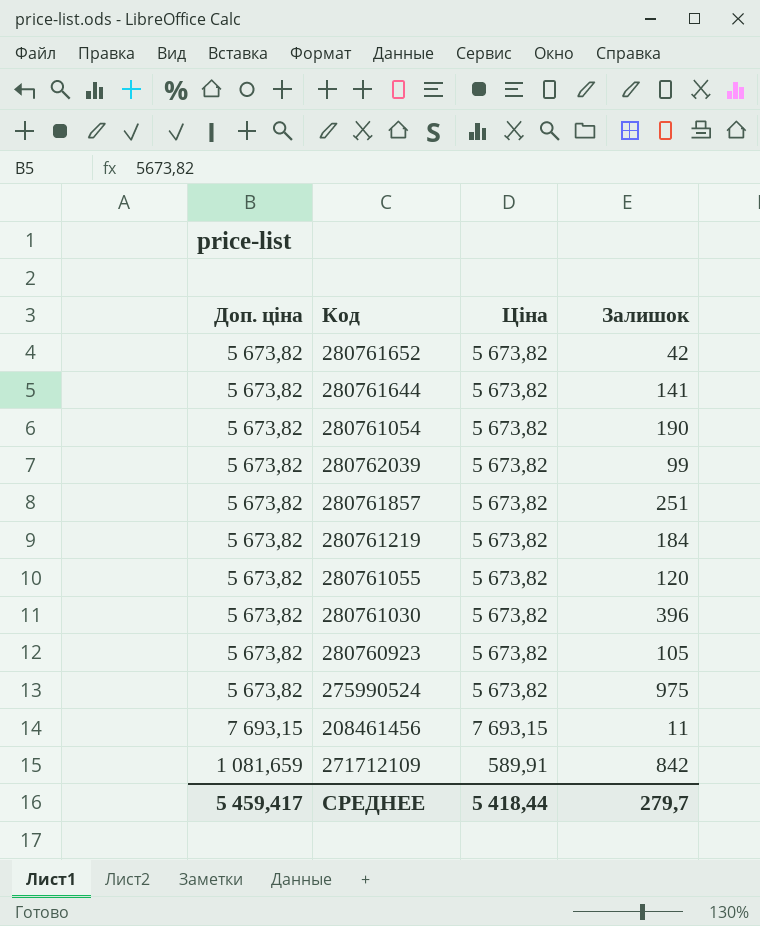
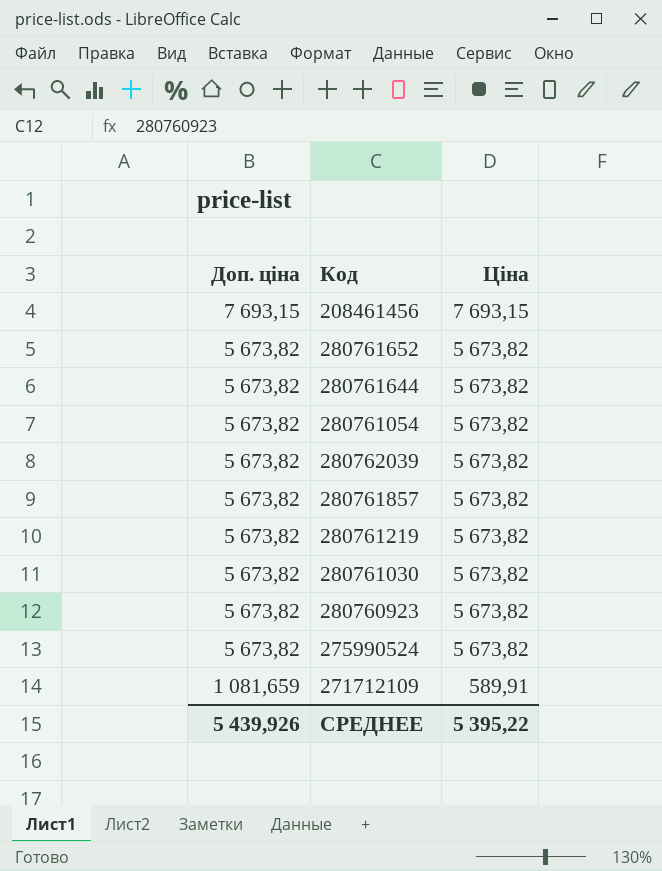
row order: none -> Доп. ціна descending
column Залишок | position: 4 -> none
row 280761055: 5 673,82 | 5 673,82 | 120 -> none
СРЕДНЕЕ | Доп. ціна: 5 459,417 -> 5 439,926
СРЕДНЕЕ | Ціна: 5 418,44 -> 5 395,22

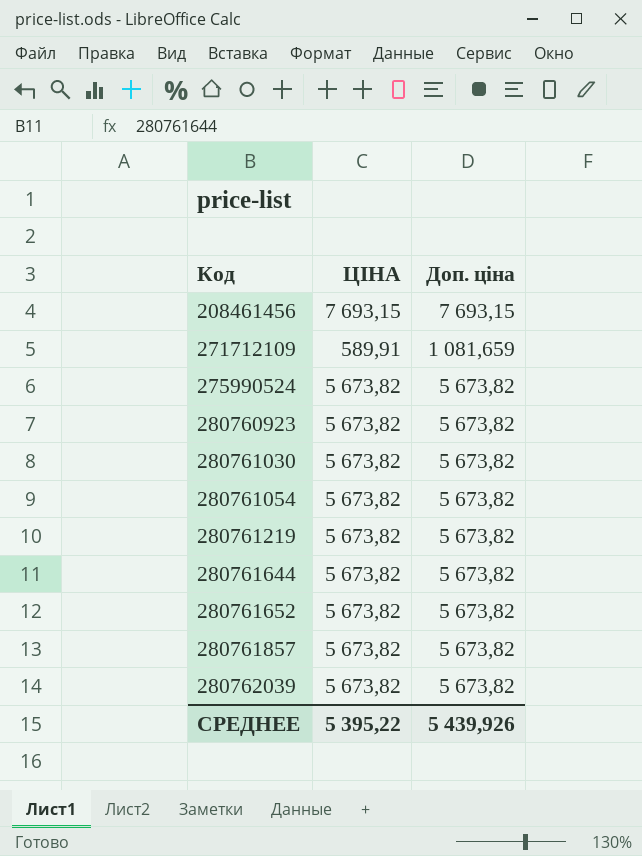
row order: Доп. ціна descending -> Код ascending
column name: Ціна -> ЦІНА
column Доп. ціна | position: 1 -> 3

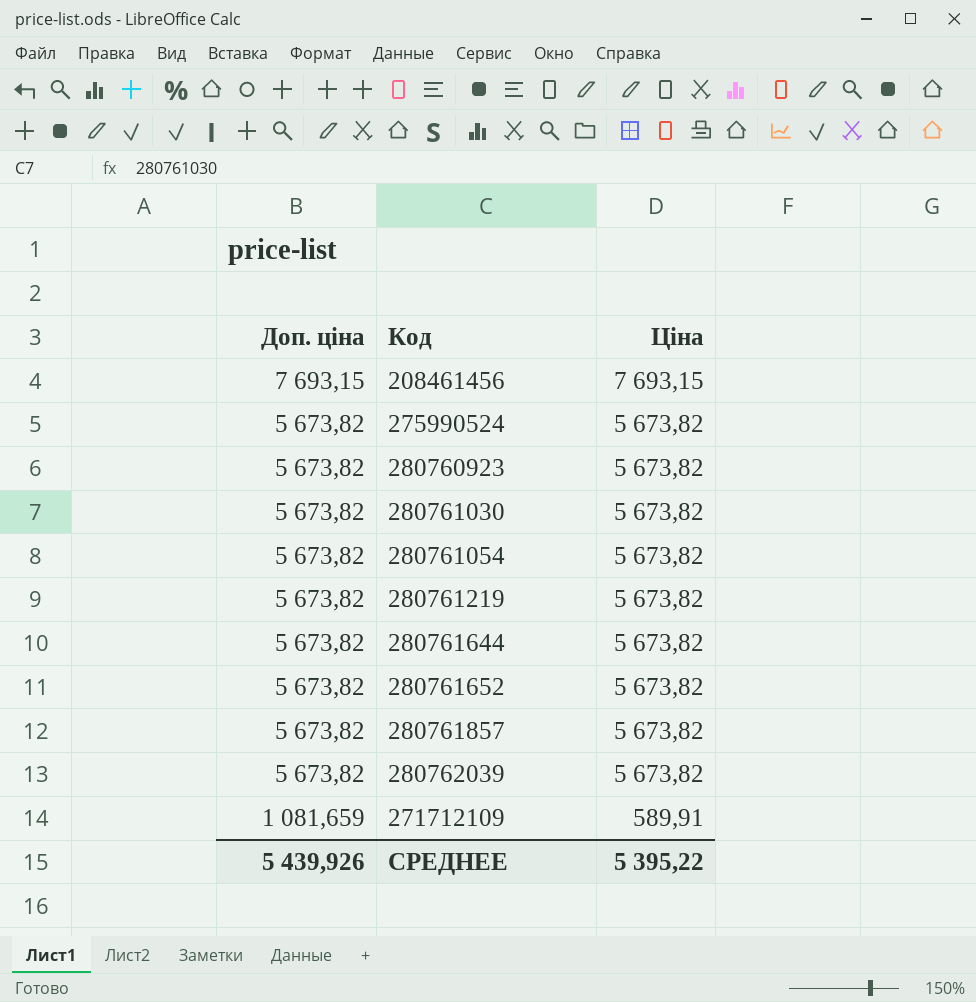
row order: Код ascending -> Доп. ціна descending
column Доп. ціна | position: 3 -> 1
column name: ЦІНА -> Ціна

